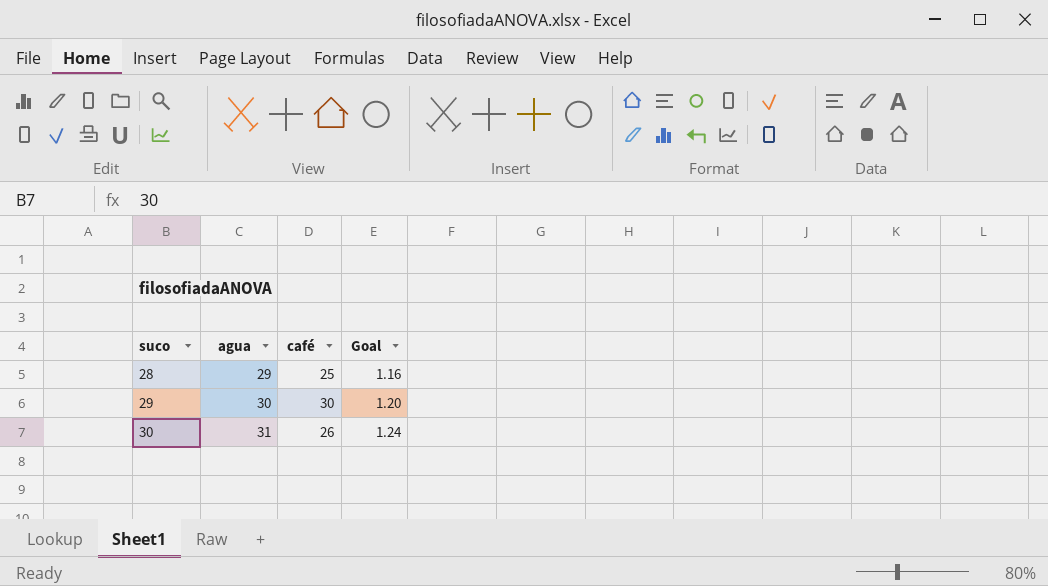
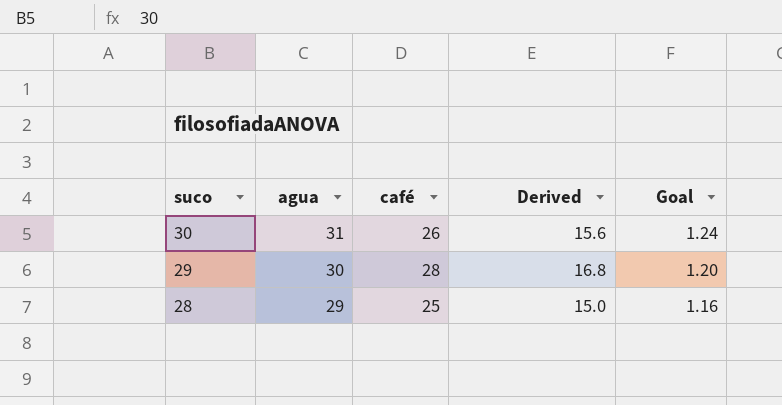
row order: suco ascending -> suco descending
column Derived | formula: none -> [café] * 0.6
29 | café: 30 -> 28

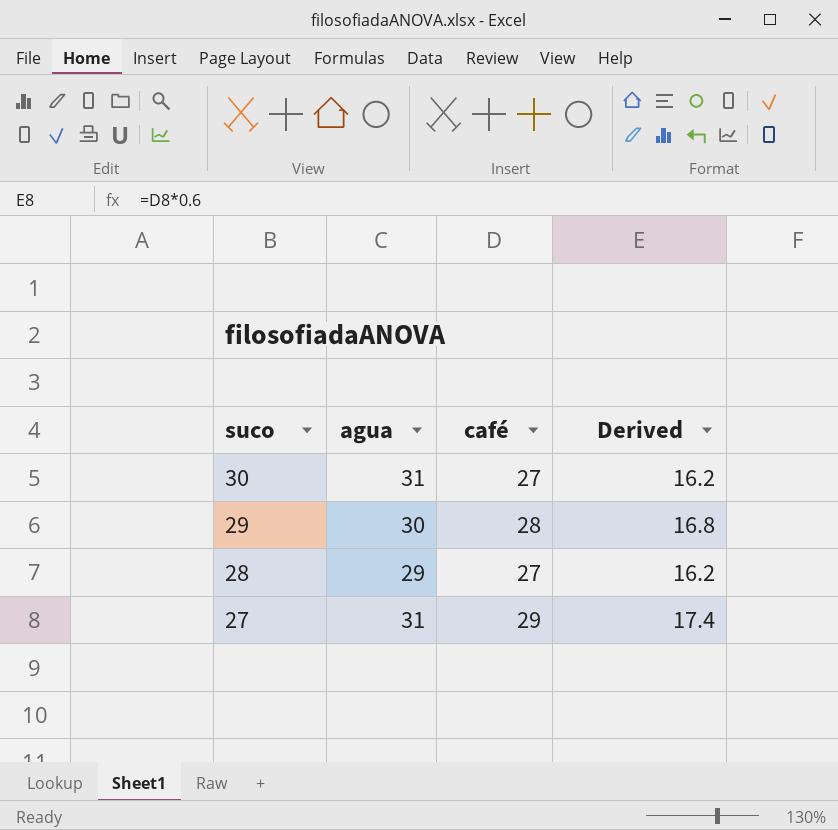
column Goal | formula: [agua] * 0.04 -> none
30 | café: 26 -> 27
30 | Derived: 15.6 -> 16.2
28 | café: 25 -> 27
28 | Derived: 15.0 -> 16.2
row 27: none -> 31 | 29 | 17.4

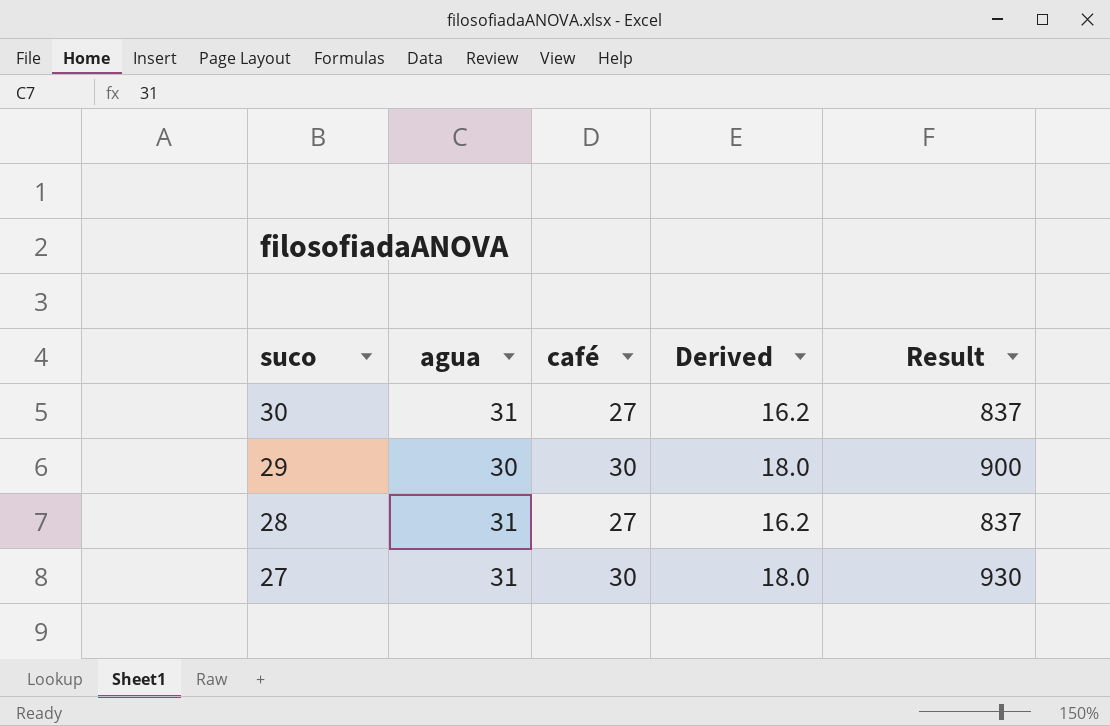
column Result | formula: none -> [agua] * [café]
29 | café: 28 -> 30
29 | Derived: 16.8 -> 18.0
28 | agua: 29 -> 31
27 | café: 29 -> 30
27 | Derived: 17.4 -> 18.0

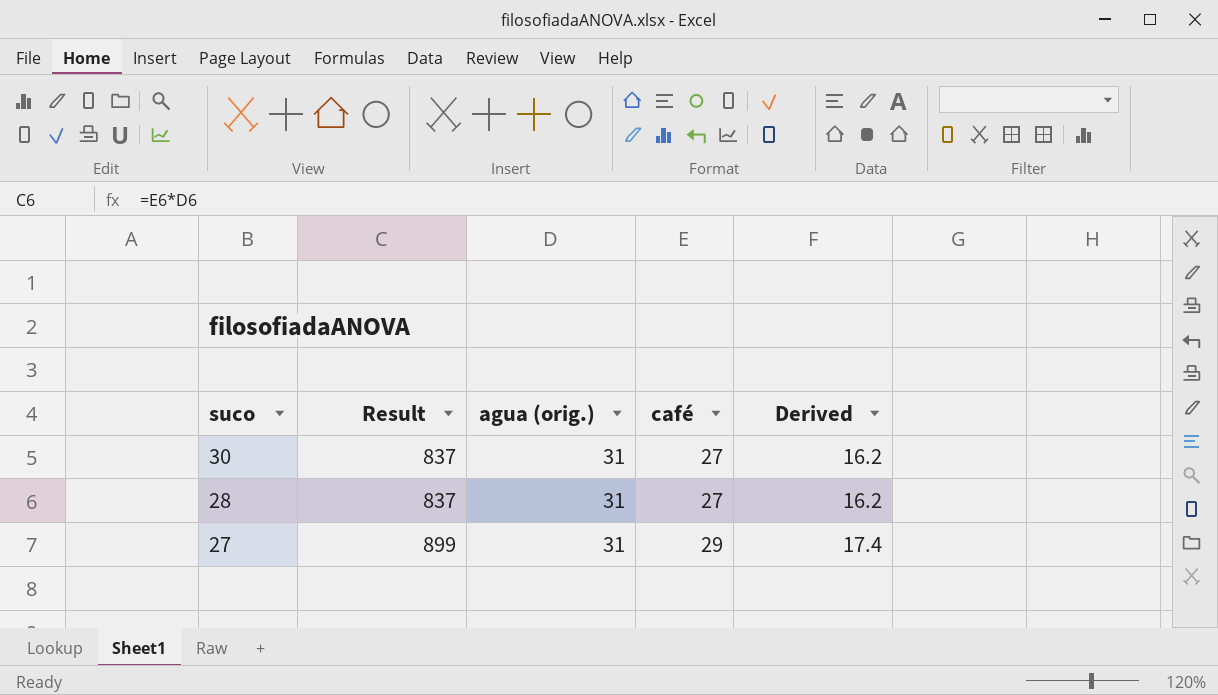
column Result | position: 5 -> 2
column name: agua -> agua (orig.)
row 29: 30 | 30 | 18.0 | 900 -> none
27 | Result: 930 -> 899
27 | café: 30 -> 29
27 | Derived: 18.0 -> 17.4

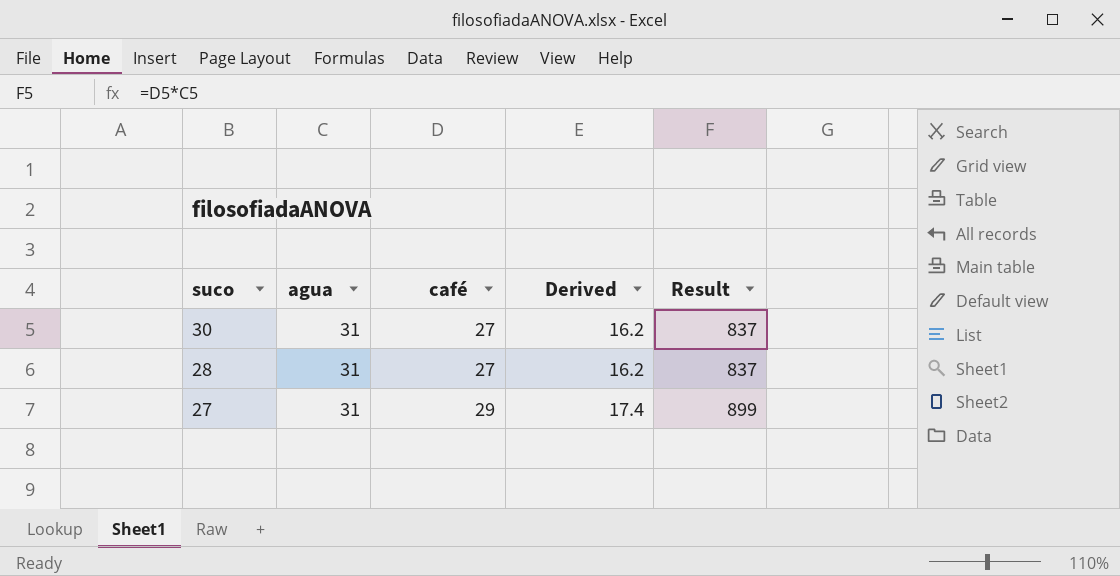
column name: agua (orig.) -> agua
column Result | position: 2 -> 5

